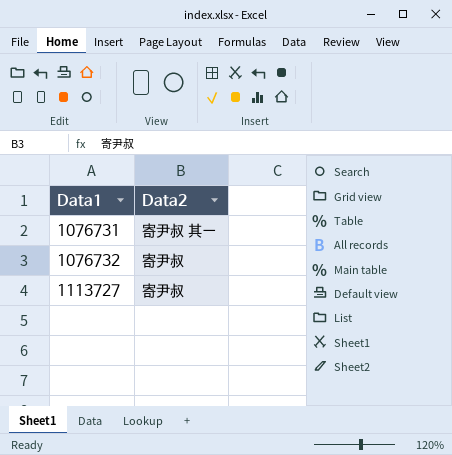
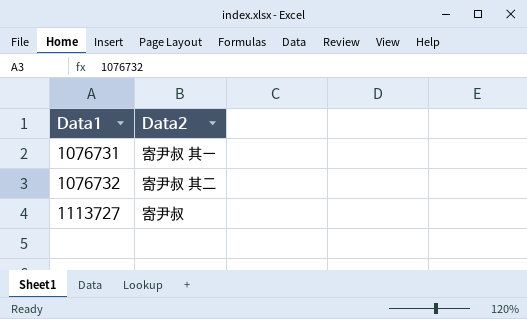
1076732 | Data2: 寄尹叔 -> 寄尹叔 其二

